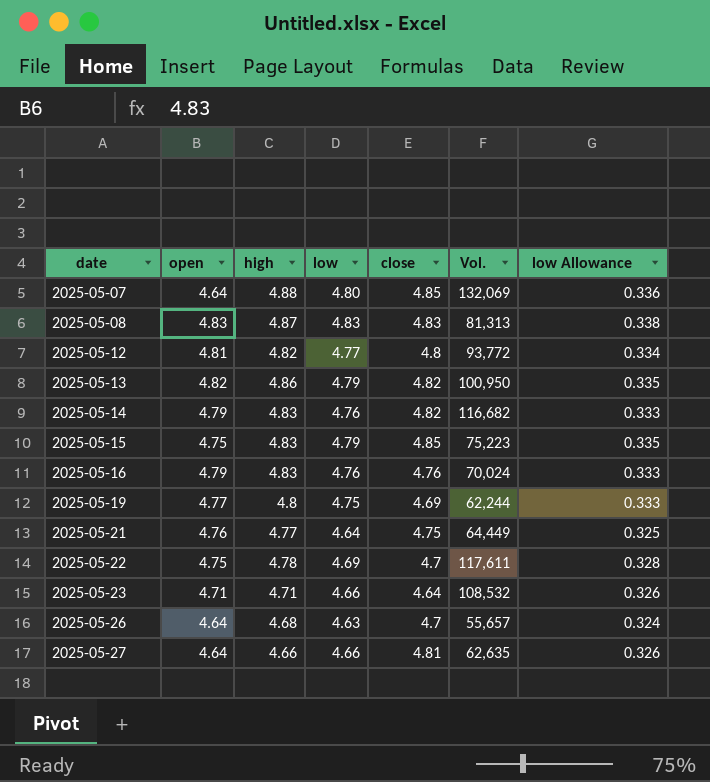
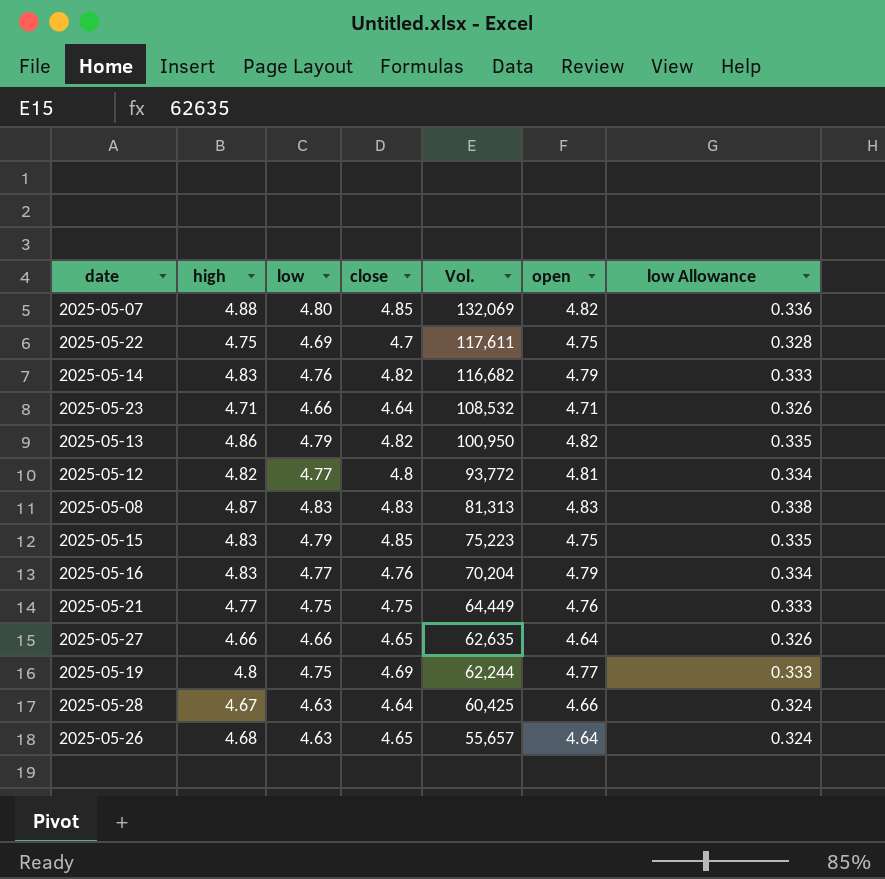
row order: date ascending -> Vol. descending
column open | position: 2 -> 6
2025-05-07 | open: 4.64 -> 4.82
2025-05-22 | high: 4.78 -> 4.75
2025-05-16 | low: 4.76 -> 4.77
2025-05-16 | Vol.: 70,024 -> 70,204
2025-05-16 | low Allowance: 0.333 -> 0.334
2025-05-21 | low: 4.64 -> 4.75
2025-05-21 | low Allowance: 0.325 -> 0.333
2025-05-27 | close: 4.81 -> 4.65
row 2025-05-28: none -> 4.67 | 4.63 | 4.64 | 60,425 | 4.66 | 0.324
2025-05-26 | close: 4.7 -> 4.65

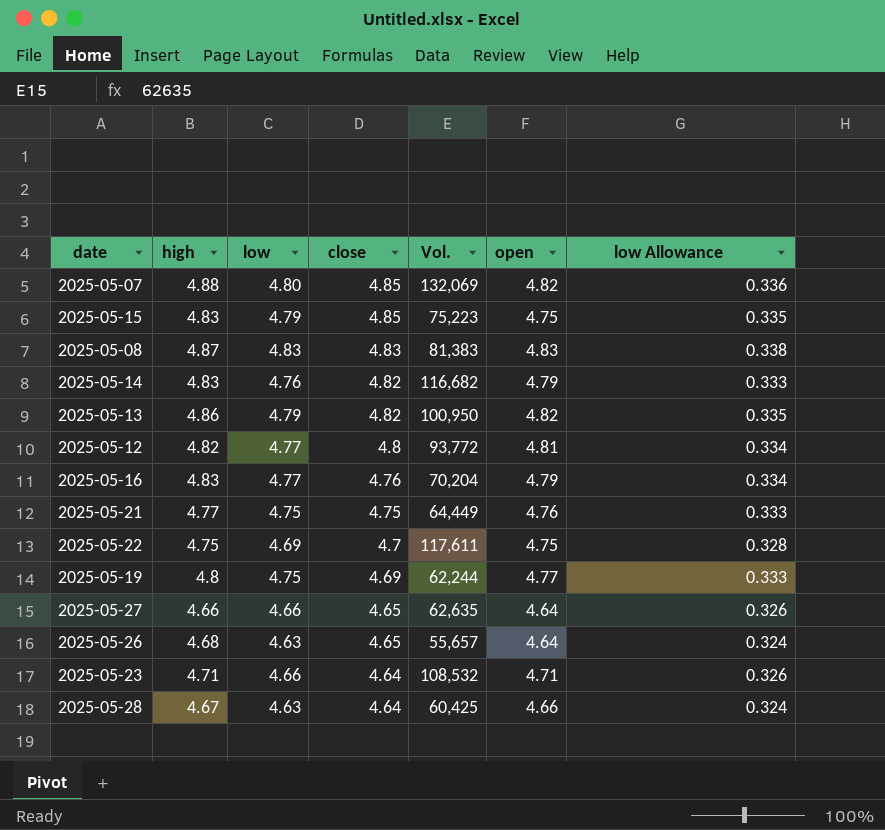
row order: Vol. descending -> close descending
2025-05-08 | Vol.: 81,313 -> 81,383

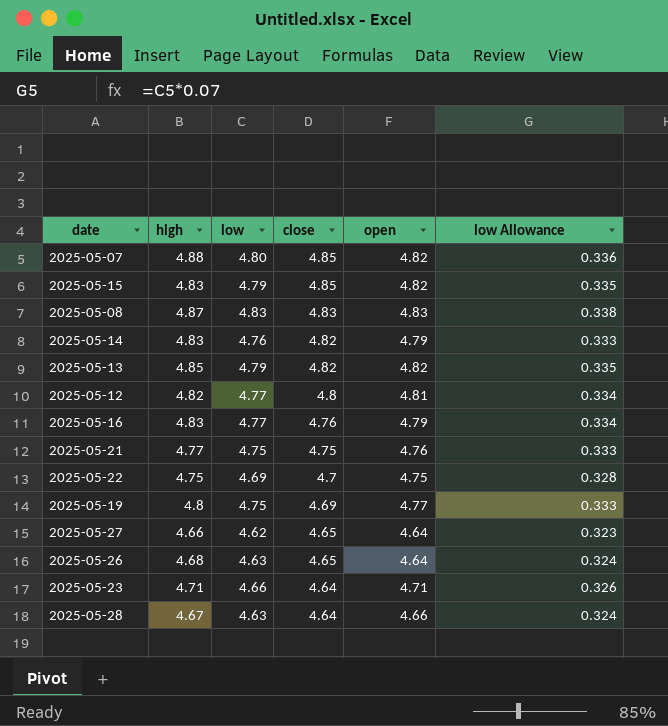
column Vol. | position: 5 -> none
2025-05-15 | open: 4.75 -> 4.82
2025-05-13 | high: 4.86 -> 4.85
2025-05-27 | low: 4.66 -> 4.62
2025-05-27 | low Allowance: 0.326 -> 0.323

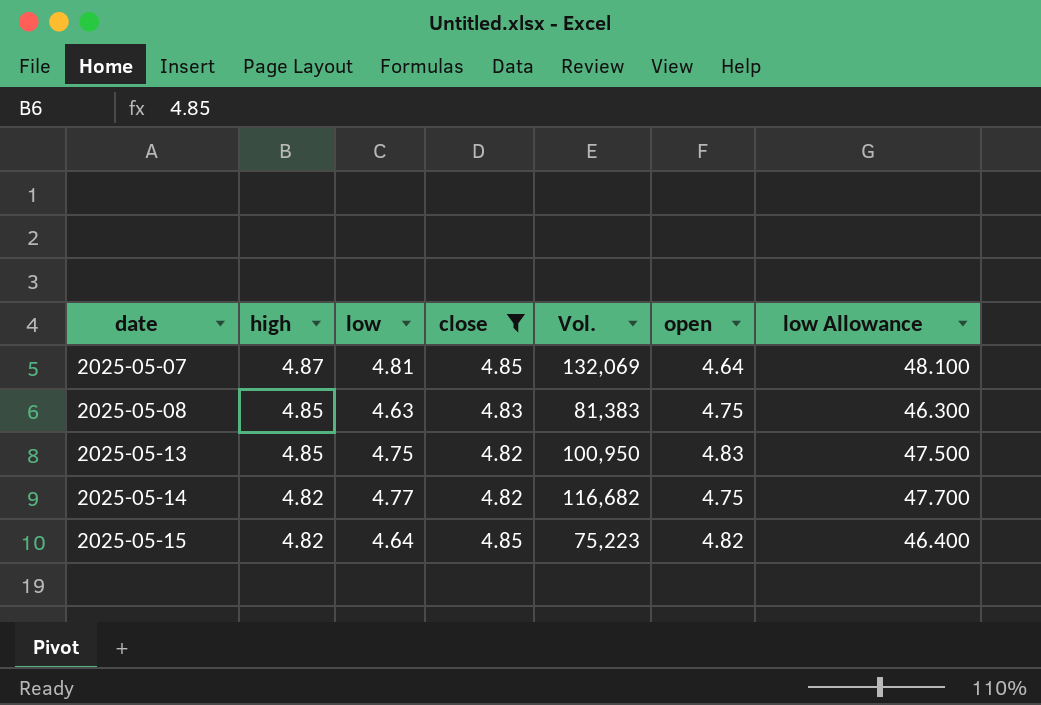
filter: none -> close >= 4.82
row order: close descending -> date ascending
column Vol. | position: none -> 5
column low Allowance | formula: [low] * 0.07 -> [low] * 10
2025-05-07 | high: 4.88 -> 4.87
2025-05-07 | low: 4.80 -> 4.81
2025-05-07 | open: 4.82 -> 4.64
2025-05-08 | high: 4.87 -> 4.85
2025-05-08 | low: 4.83 -> 4.63
2025-05-08 | open: 4.83 -> 4.75
2025-05-13 | low: 4.79 -> 4.75
2025-05-13 | open: 4.82 -> 4.83
2025-05-14 | high: 4.83 -> 4.82
2025-05-14 | low: 4.76 -> 4.77
2025-05-14 | open: 4.79 -> 4.75
2025-05-15 | high: 4.83 -> 4.82
2025-05-15 | low: 4.79 -> 4.64

